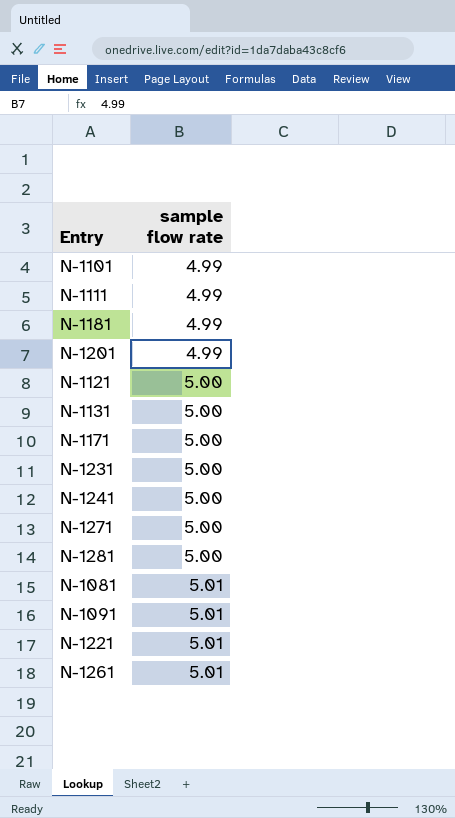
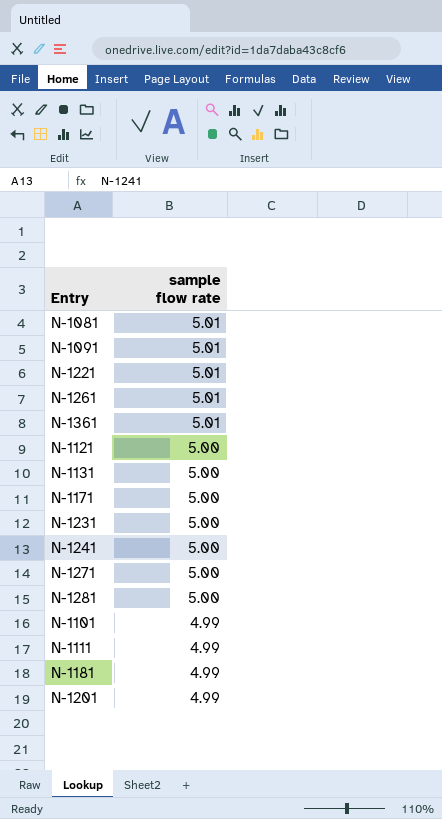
row order: sample flow rate ascending -> sample flow rate descending
row N-1361: none -> 5.01

